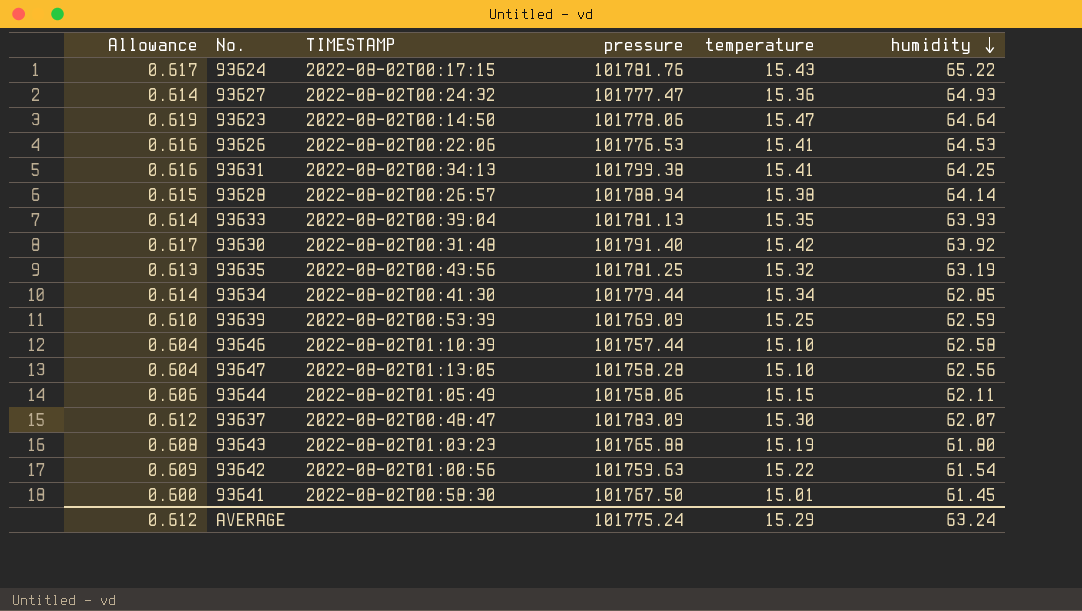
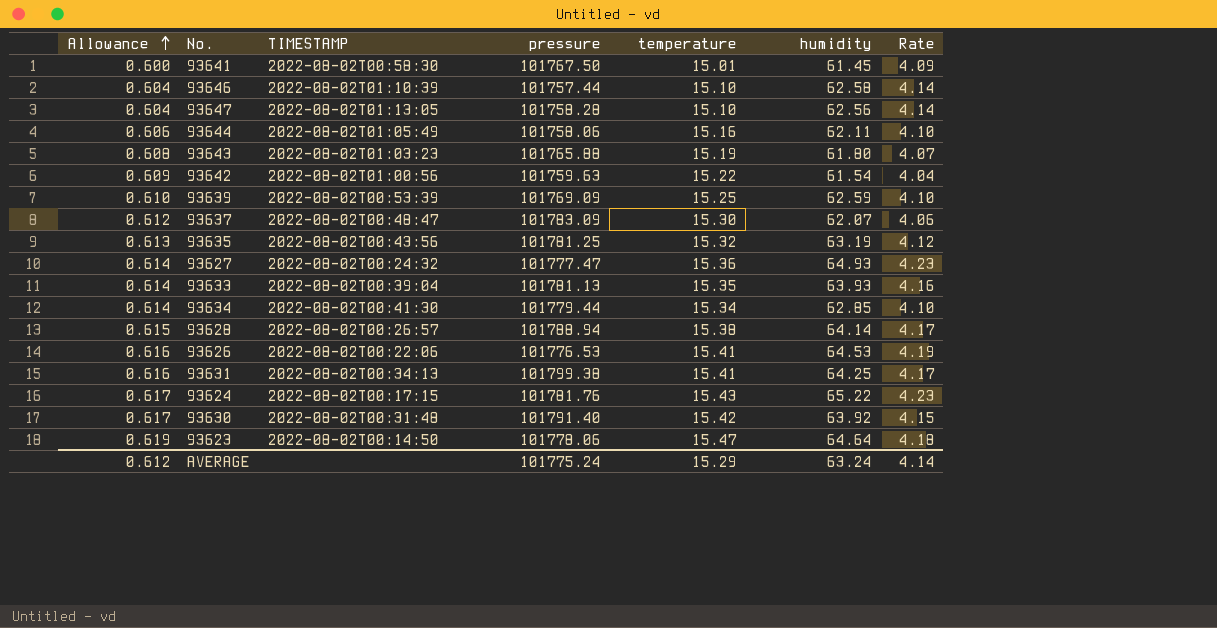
row order: humidity descending -> Allowance ascending
column Rate | formula: none -> [humidity] / [temperature]
93644 | temperature: 15.15 -> 15.16

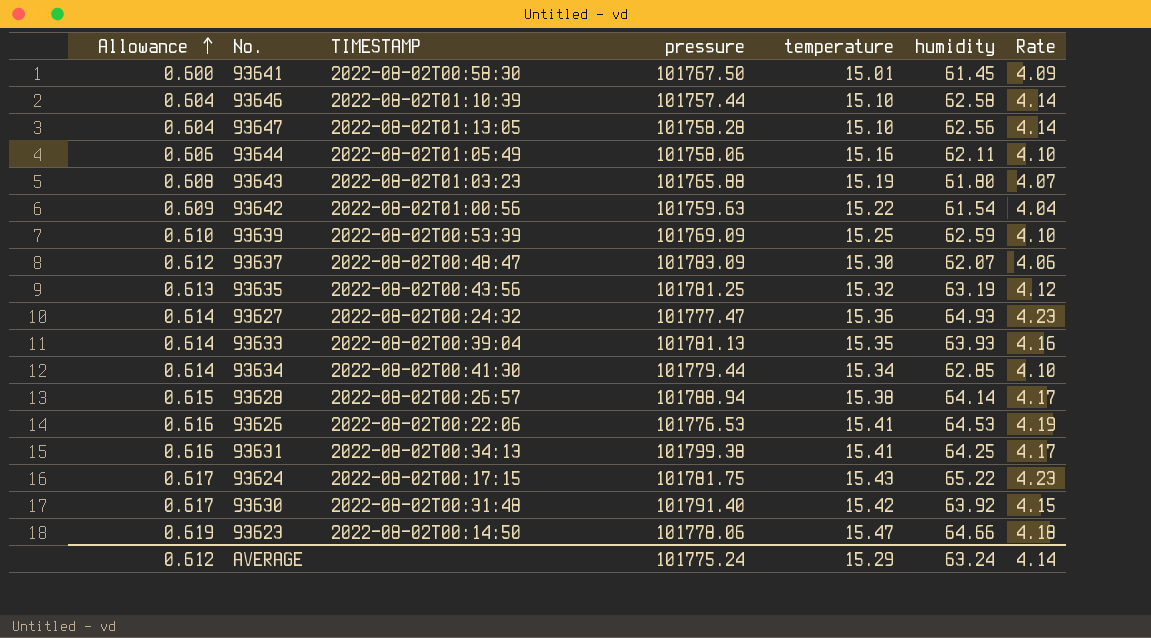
93624 | pressure: 101781.76 -> 101781.75
93623 | humidity: 64.64 -> 64.66

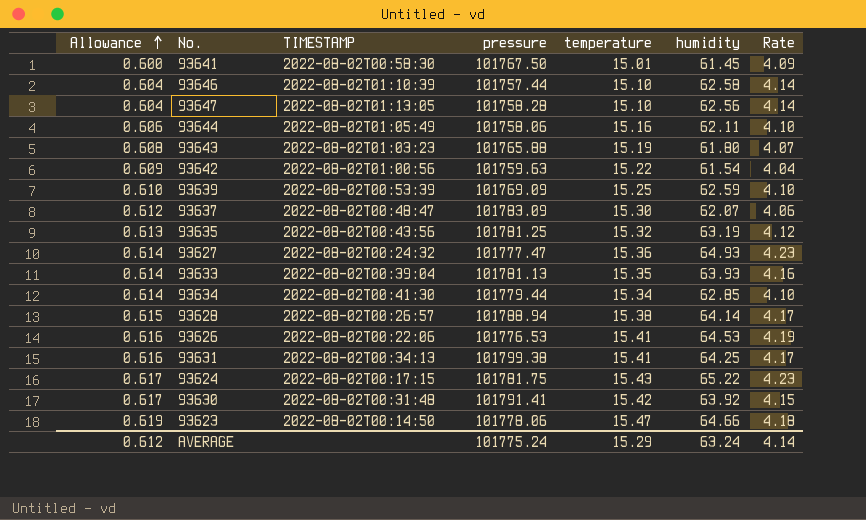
93630 | pressure: 101791.40 -> 101791.41

